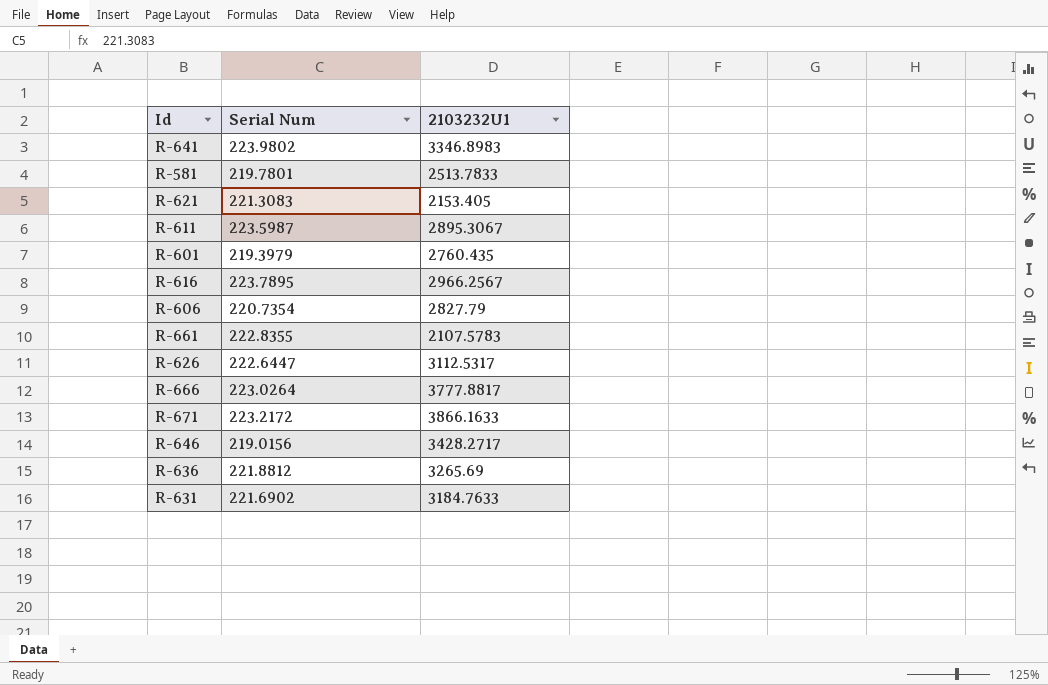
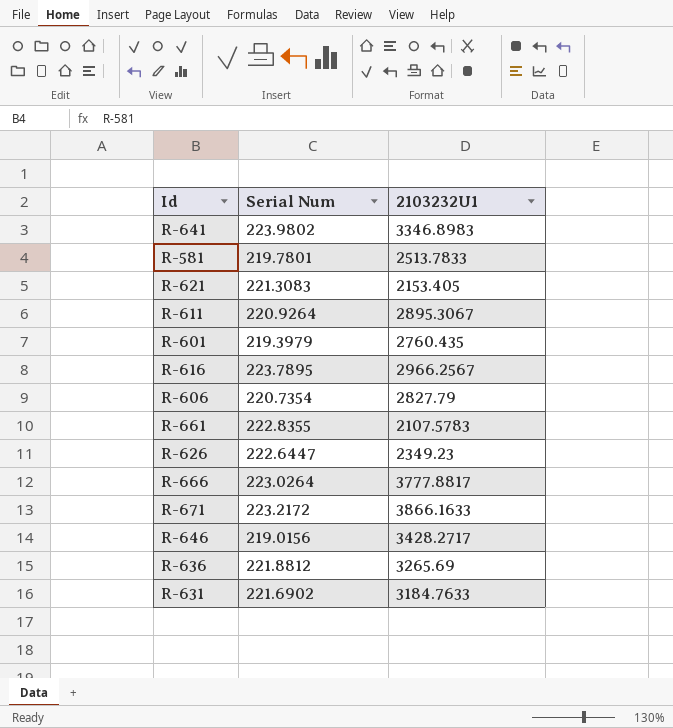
R-611 | Serial Num: 223.5987 -> 220.9264
R-626 | 2103232U1: 3112.5317 -> 2349.23

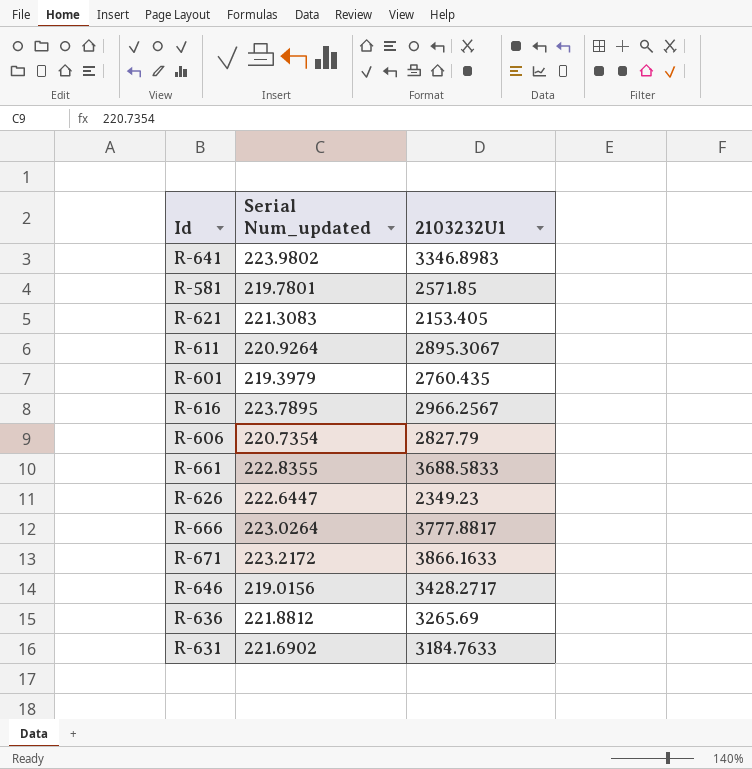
column name: Serial Num -> Serial Num_updated
R-581 | 2103232U1: 2513.7833 -> 2571.85
R-661 | 2103232U1: 2107.5783 -> 3688.5833

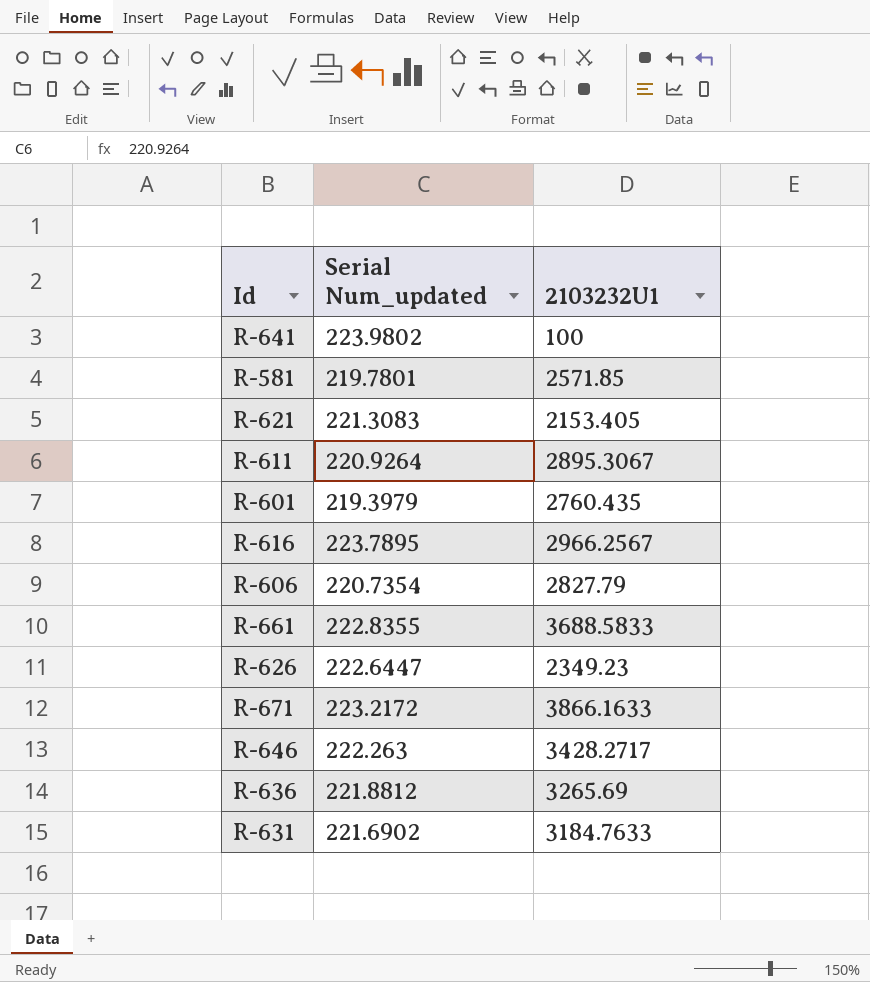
row R-666: 223.0264 | 3777.8817 -> none
R-641 | 2103232U1: 3346.8983 -> 100
R-646 | Serial Num_updated: 219.0156 -> 222.263

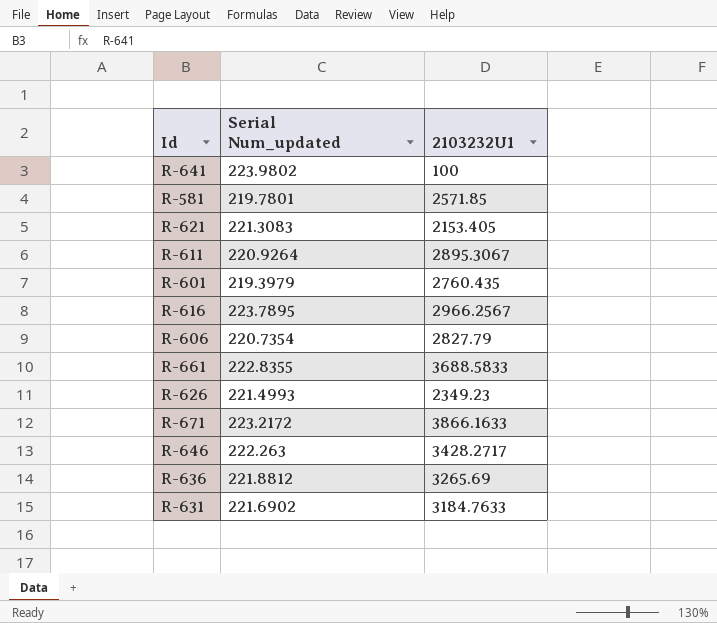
R-626 | Serial Num_updated: 222.6447 -> 221.4993

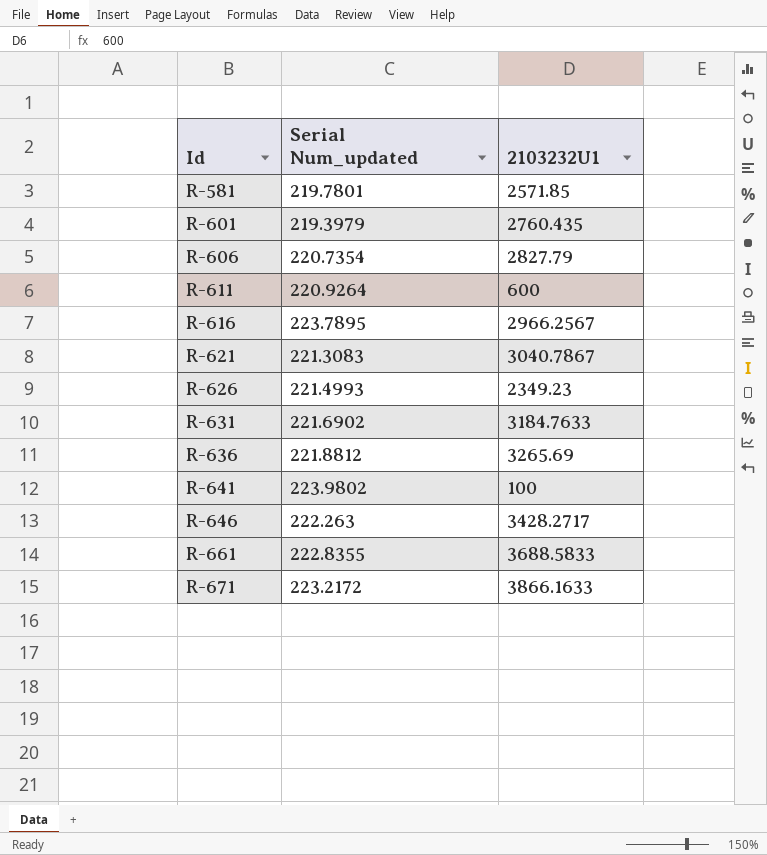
row order: none -> Id ascending
R-611 | 2103232U1: 2895.3067 -> 600
R-621 | 2103232U1: 2153.405 -> 3040.7867

